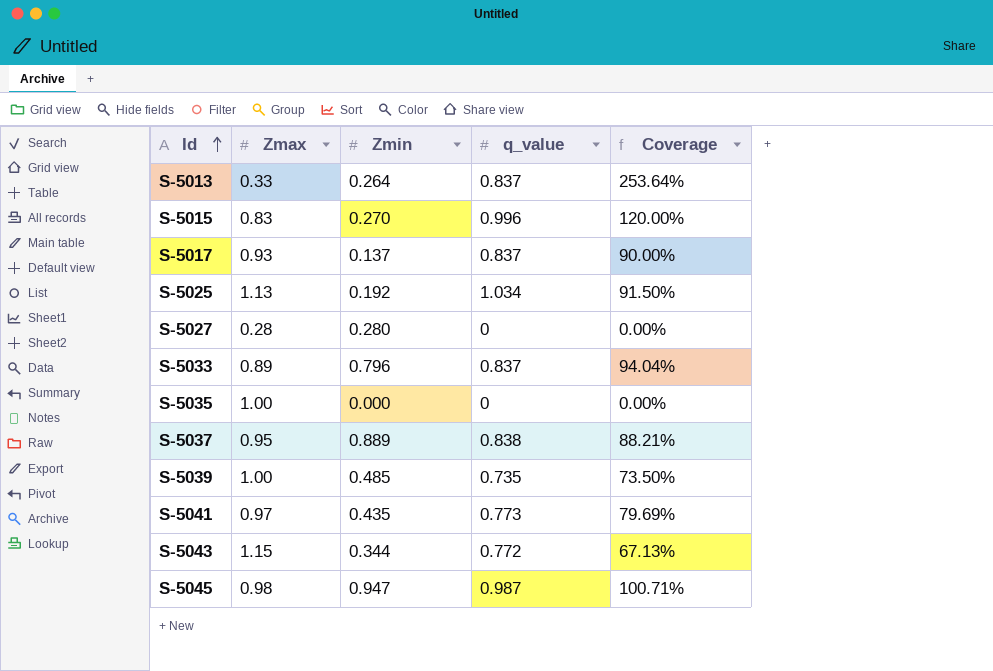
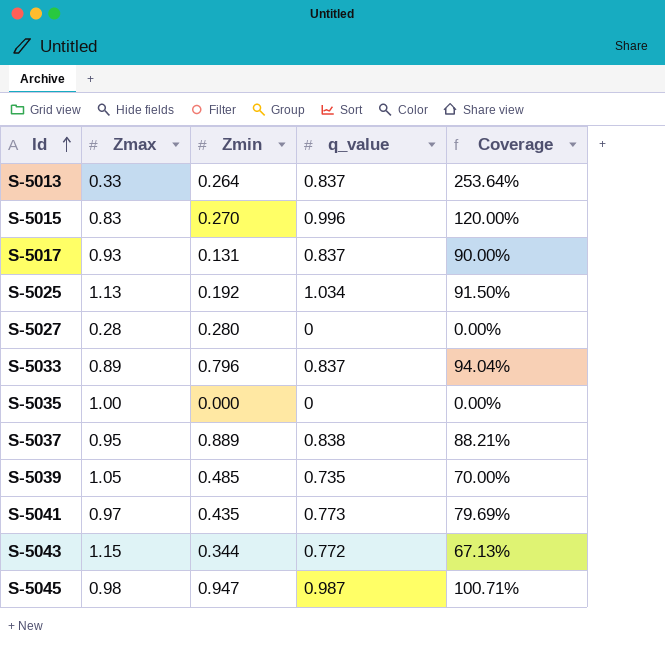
S-5017 | Zmin: 0.137 -> 0.131
S-5039 | Zmax: 1.00 -> 1.05
S-5039 | Coverage: 73.50% -> 70.00%

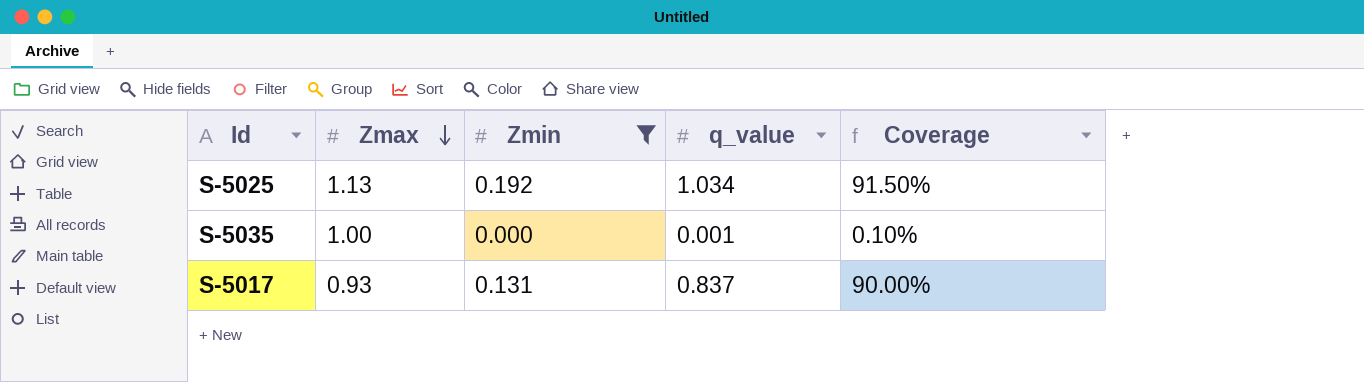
filter: none -> Zmin <= 0.192
row order: Id ascending -> Zmax descending
S-5035 | q_value: 0 -> 0.001
S-5035 | Coverage: 0.00% -> 0.10%

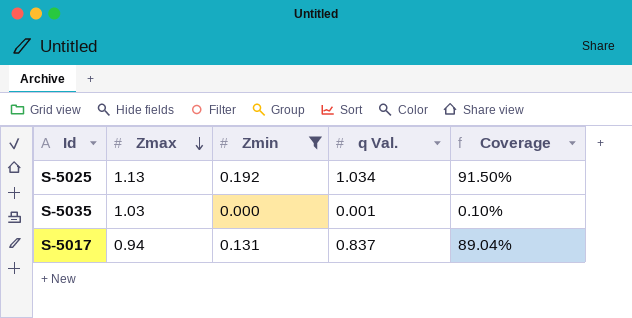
column name: q_value -> q Val.
S-5035 | Zmax: 1.00 -> 1.03
S-5017 | Zmax: 0.93 -> 0.94
S-5017 | Coverage: 90.00% -> 89.04%

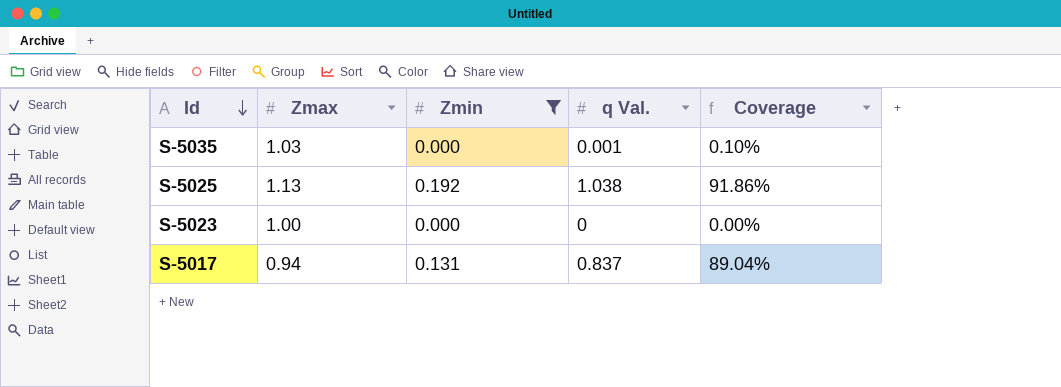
row order: Zmax descending -> Id descending
S-5025 | q Val.: 1.034 -> 1.038
S-5025 | Coverage: 91.50% -> 91.86%
row S-5023: none -> 1.00 | 0.000 | 0 | 0.00%

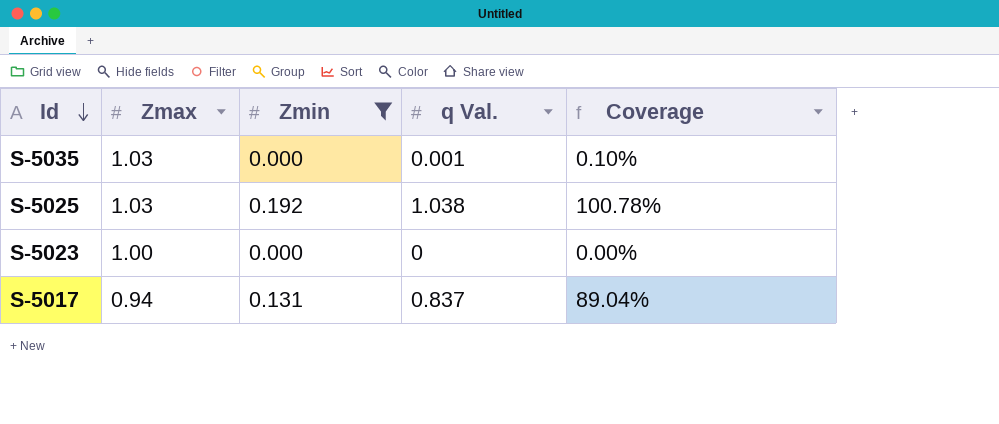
S-5025 | Zmax: 1.13 -> 1.03
S-5025 | Coverage: 91.86% -> 100.78%

